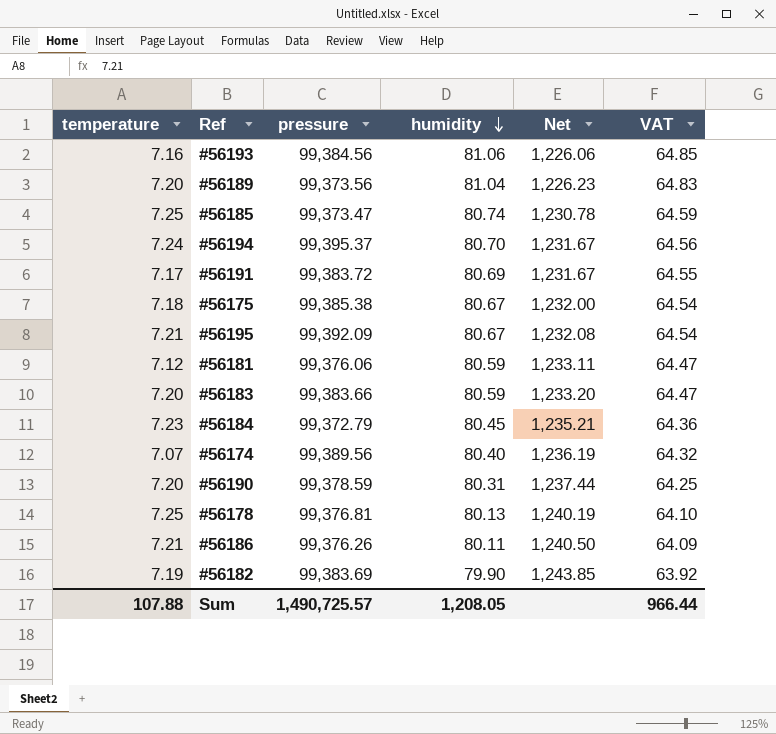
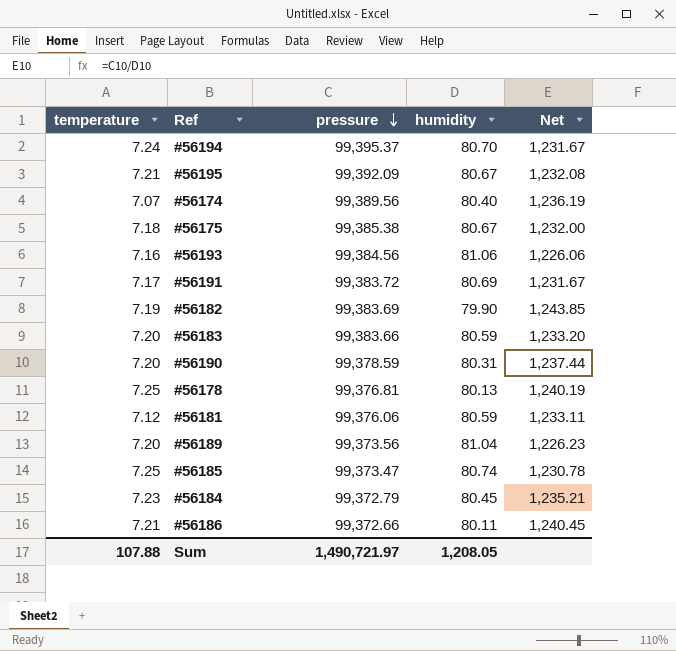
row order: humidity descending -> pressure descending
column VAT | formula: [humidity] * 0.8 -> none
#56186 | pressure: 99,376.26 -> 99,372.66
#56186 | Net: 1,240.50 -> 1,240.45
Sum | pressure: 1,490,725.57 -> 1,490,721.97

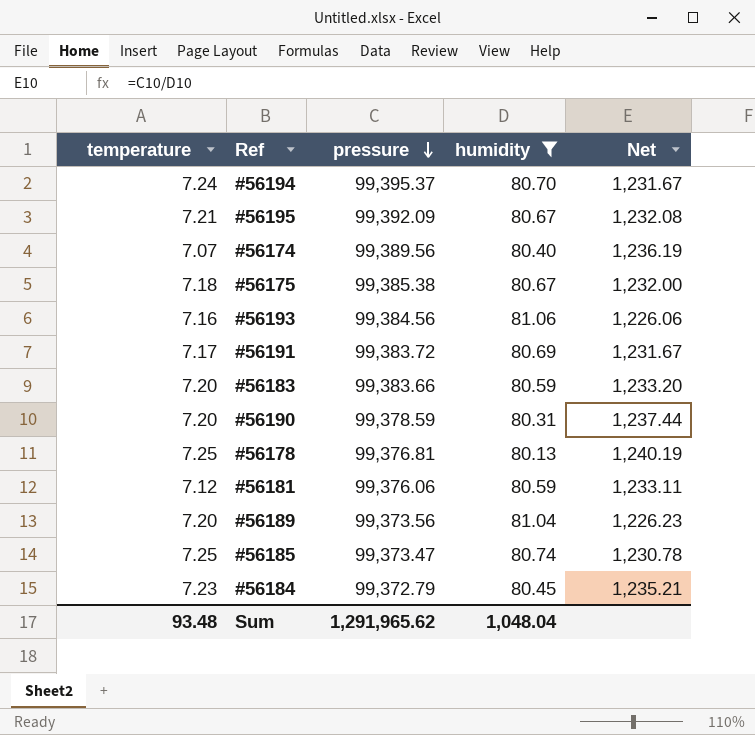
filter: none -> humidity >= 80.13
Sum | temperature: 107.88 -> 93.48
Sum | pressure: 1,490,721.97 -> 1,291,965.62
Sum | humidity: 1,208.05 -> 1,048.04

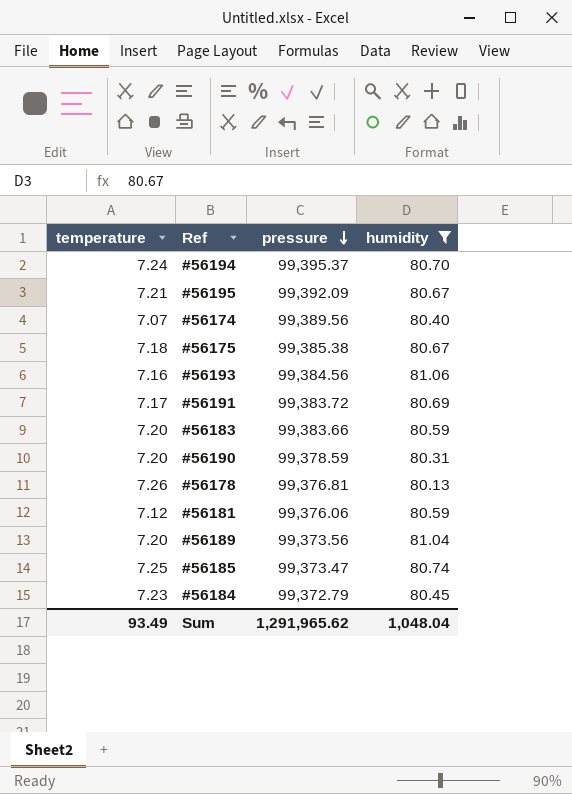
column Net | formula: [pressure] / [humidity] -> none
#56178 | temperature: 7.25 -> 7.26
Sum | temperature: 93.48 -> 93.49

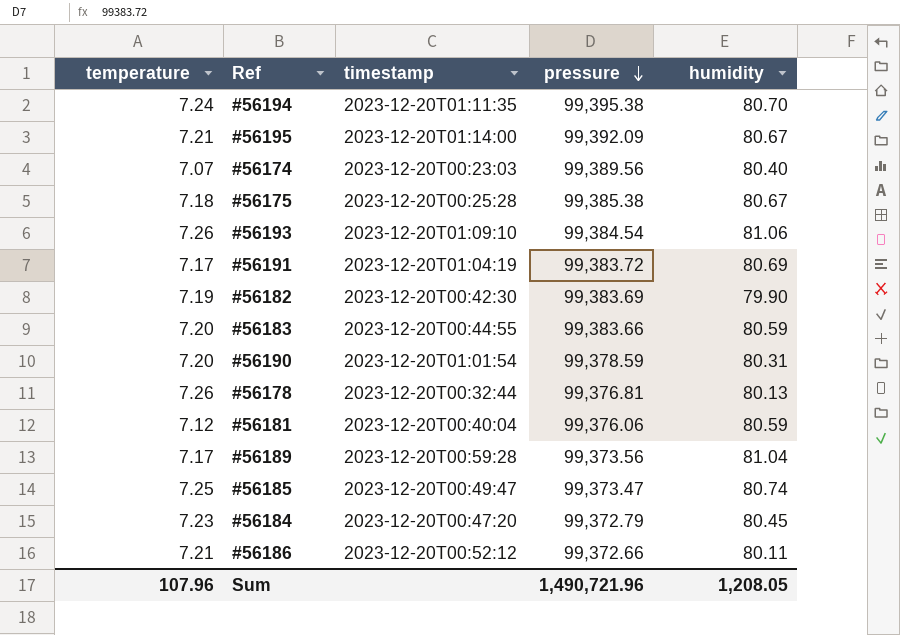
filter: humidity >= 80.13 -> none
column timestamp | position: none -> 3
#56194 | pressure: 99,395.37 -> 99,395.38
#56193 | temperature: 7.16 -> 7.26
#56193 | pressure: 99,384.56 -> 99,384.54
#56189 | temperature: 7.20 -> 7.17
Sum | temperature: 93.49 -> 107.96
Sum | pressure: 1,291,965.62 -> 1,490,721.96
Sum | humidity: 1,048.04 -> 1,208.05

